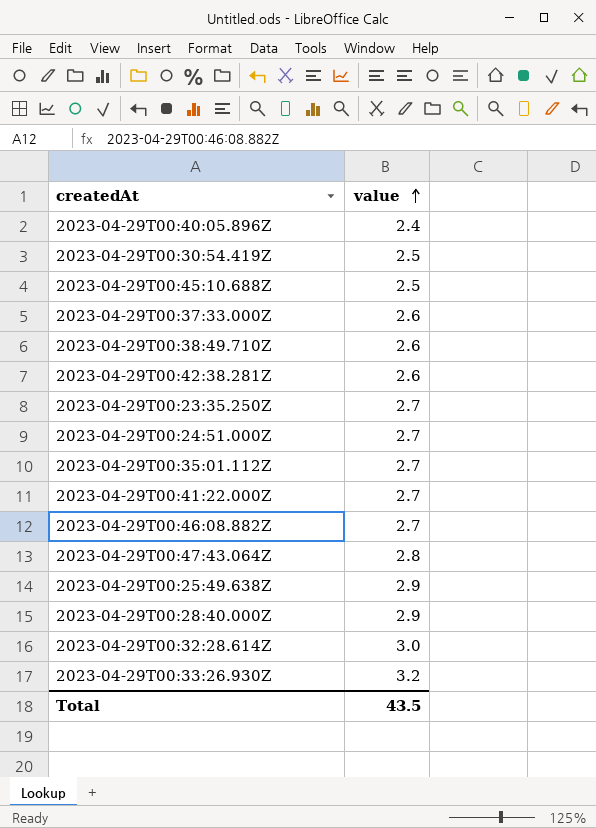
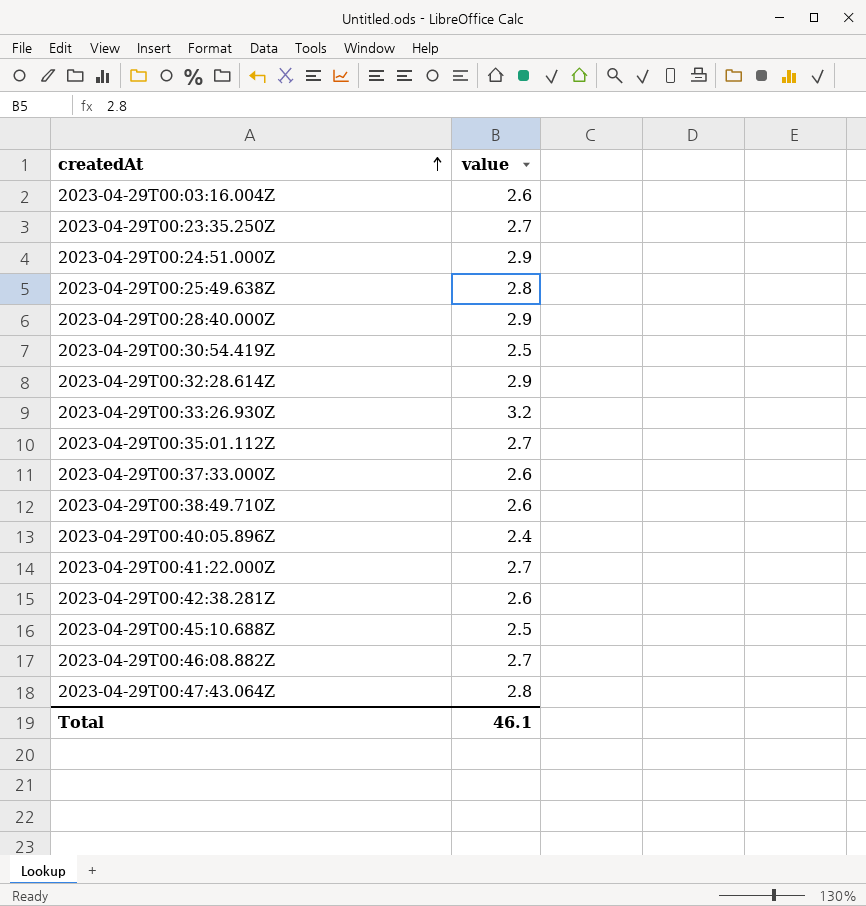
row order: value ascending -> createdAt ascending
row 2023-04-29T00:03:16.004Z: none -> 2.6
2023-04-29T00:24:51.000Z | value: 2.7 -> 2.9
2023-04-29T00:25:49.638Z | value: 2.9 -> 2.8
2023-04-29T00:32:28.614Z | value: 3.0 -> 2.9
Total | value: 43.5 -> 46.1

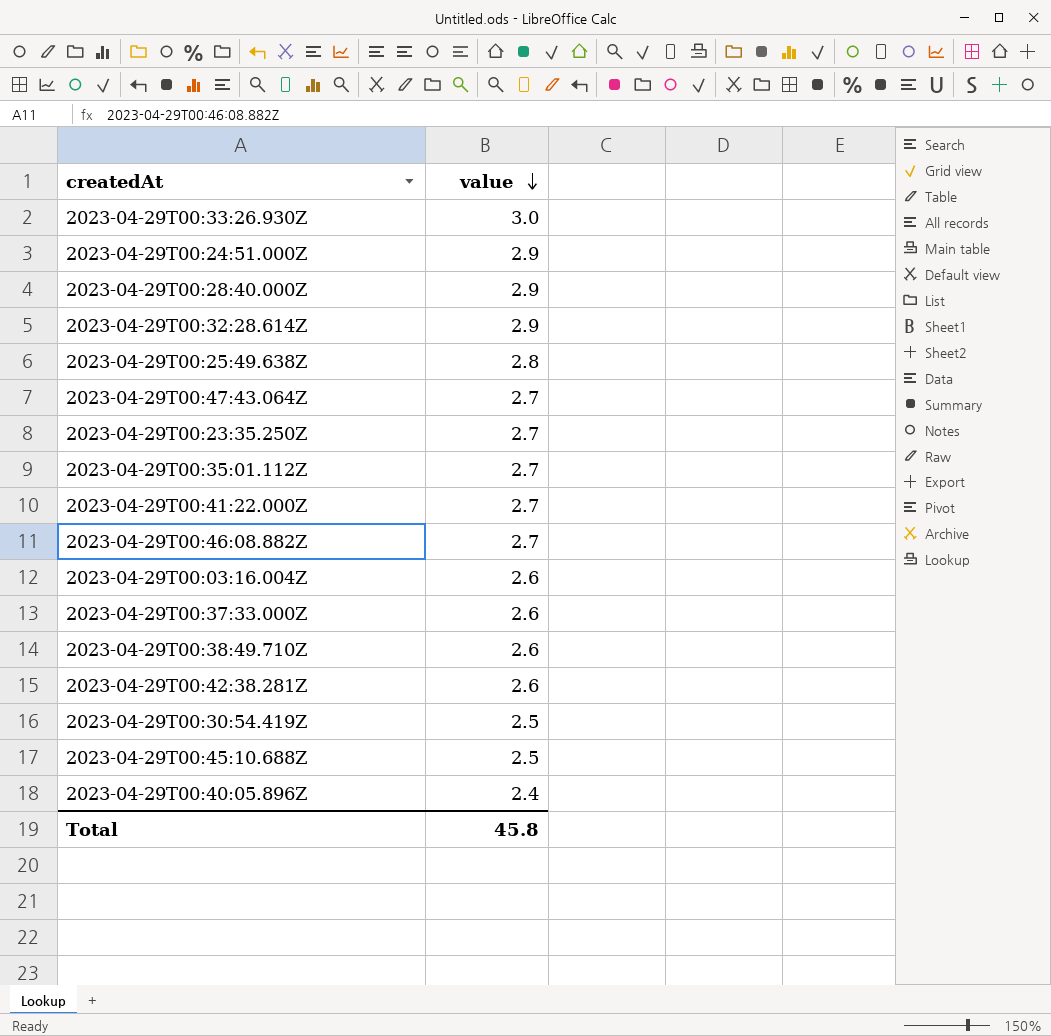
row order: createdAt ascending -> value descending
2023-04-29T00:33:26.930Z | value: 3.2 -> 3.0
2023-04-29T00:47:43.064Z | value: 2.8 -> 2.7
Total | value: 46.1 -> 45.8

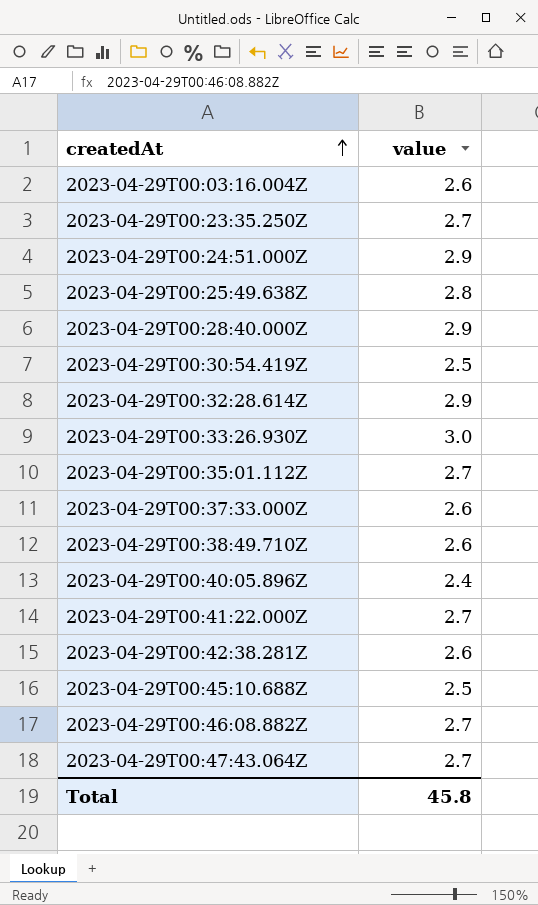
row order: value descending -> createdAt ascending

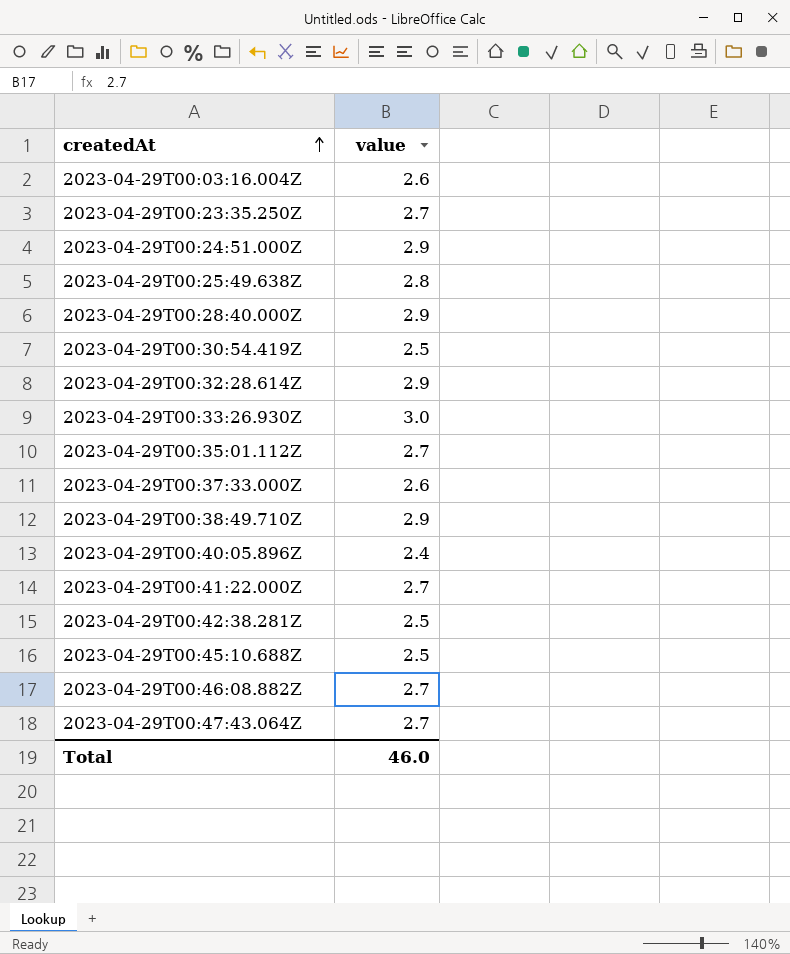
2023-04-29T00:38:49.710Z | value: 2.6 -> 2.9
2023-04-29T00:42:38.281Z | value: 2.6 -> 2.5
Total | value: 45.8 -> 46.0

